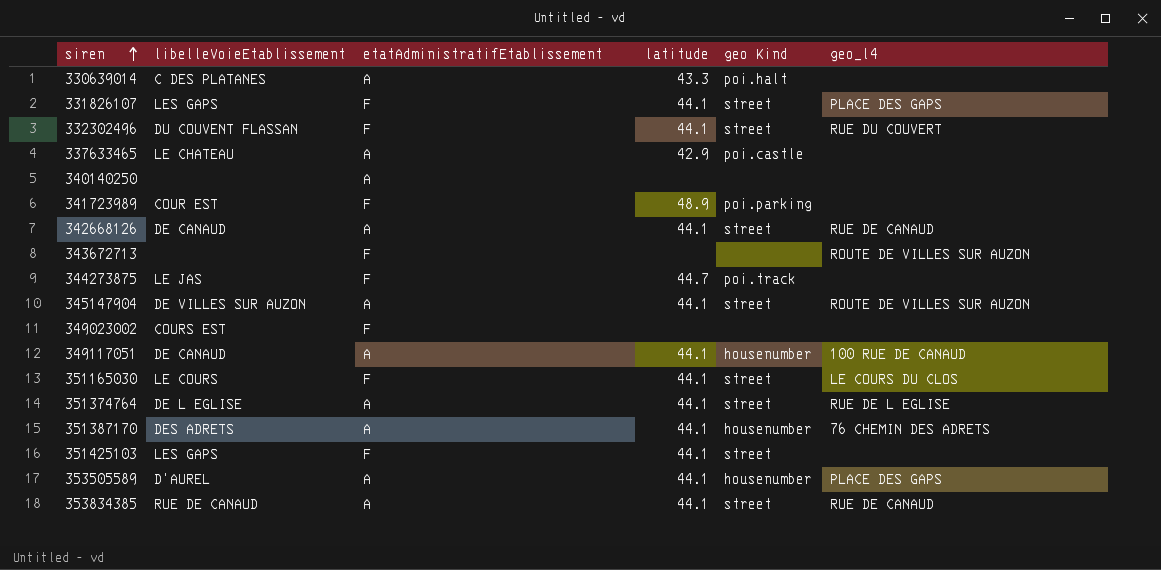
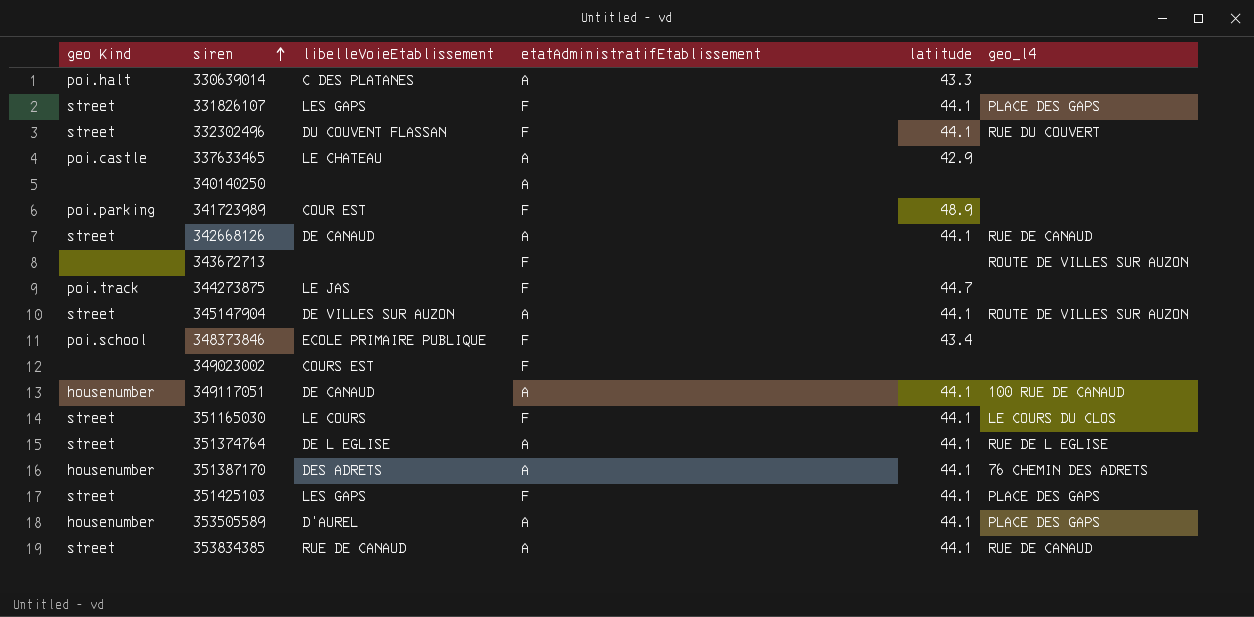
column geo Kind | position: 5 -> 1
row 348373846: none -> poi.school | ECOLE PRIMAIRE PUBLIQUE | F | 43.4 | none
351425103 | geo_l4: none -> PLACE DES GAPS

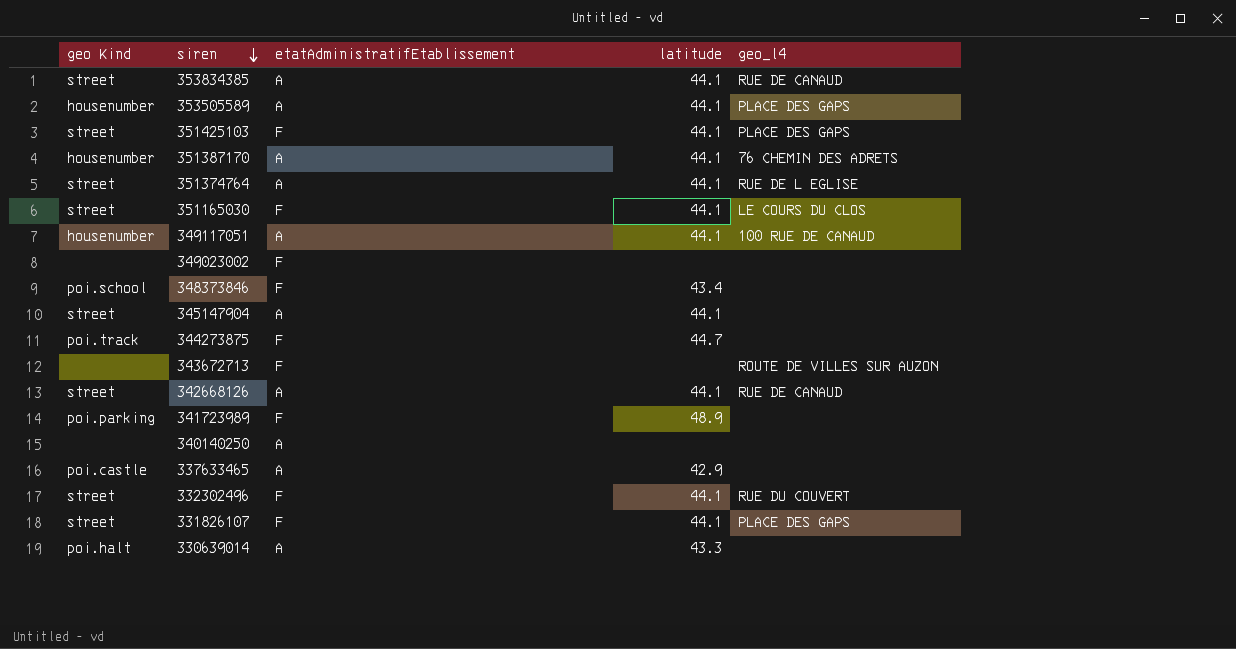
row order: siren ascending -> siren descending
column libelleVoieEtablissement | position: 3 -> none
345147904 | geo_l4: ROUTE DE VILLES SUR AUZON -> none

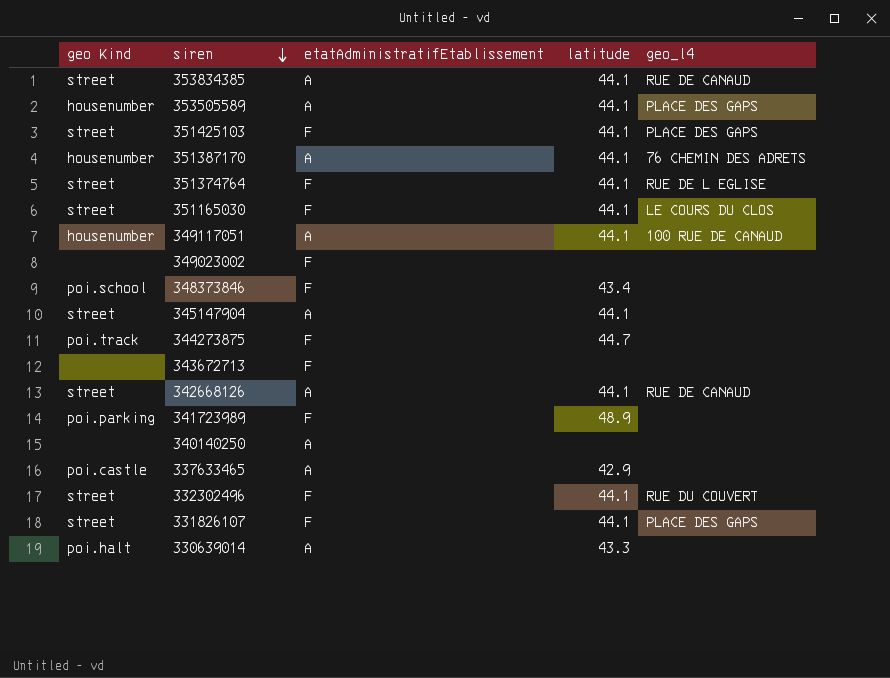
351374764 | etatAdministratifEtablissement: A -> F
343672713 | geo_l4: ROUTE DE VILLES SUR AUZON -> none

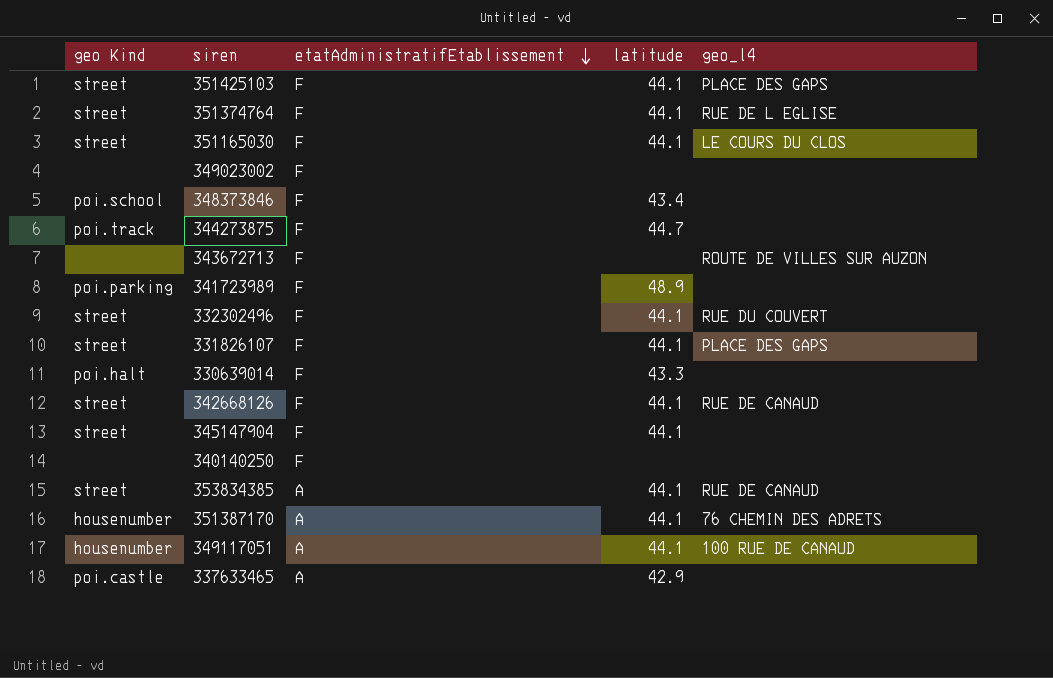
row order: siren descending -> etatAdministratifEtablissement descending
row 353505589: housenumber | A | 44.1 | PLACE DES GAPS -> none
343672713 | geo_l4: none -> ROUTE DE VILLES SUR AUZON
330639014 | etatAdministratifEtablissement: A -> F
342668126 | etatAdministratifEtablissement: A -> F
345147904 | etatAdministratifEtablissement: A -> F
340140250 | etatAdministratifEtablissement: A -> F

